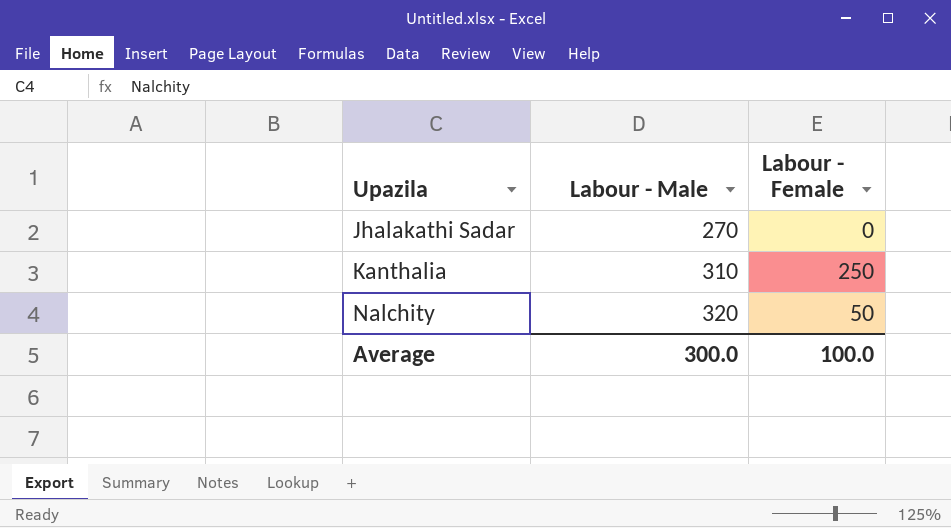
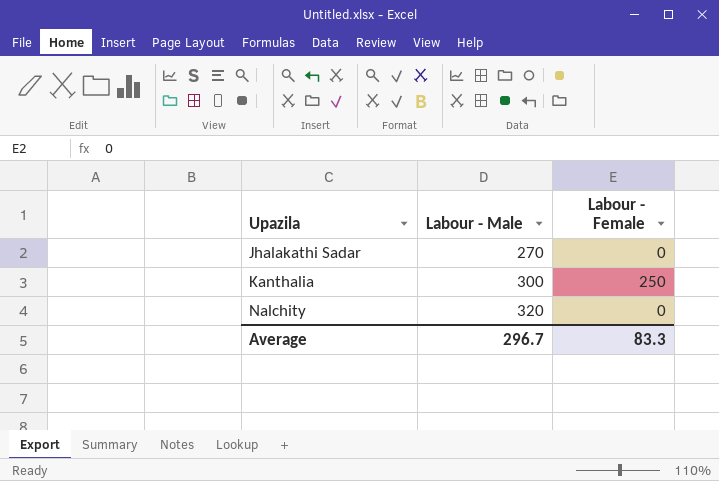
Kanthalia | Labour - Male: 310 -> 300
Nalchity | Labour - Female: 50 -> 0
Average | Labour - Male: 300.0 -> 296.7
Average | Labour - Female: 100.0 -> 83.3

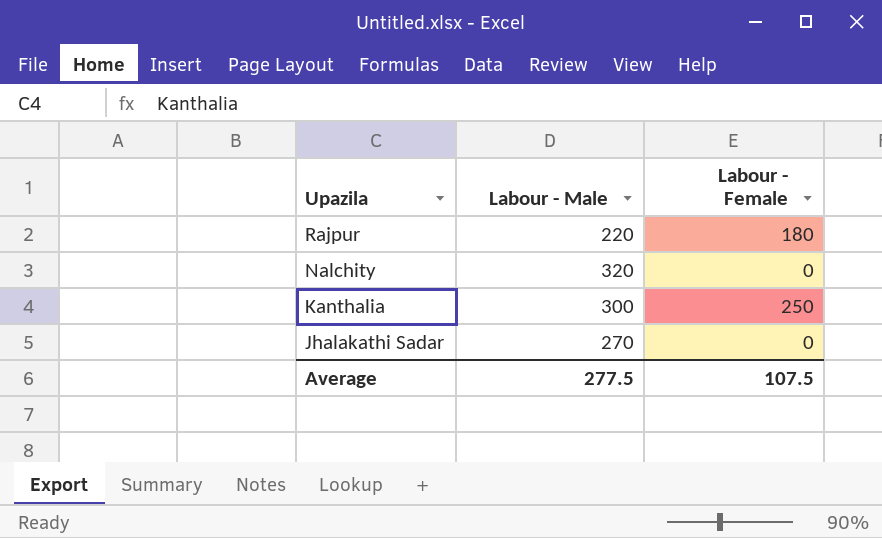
row order: Upazila ascending -> Upazila descending
row Rajpur: none -> 220 | 180
Average | Labour - Male: 296.7 -> 277.5
Average | Labour - Female: 83.3 -> 107.5

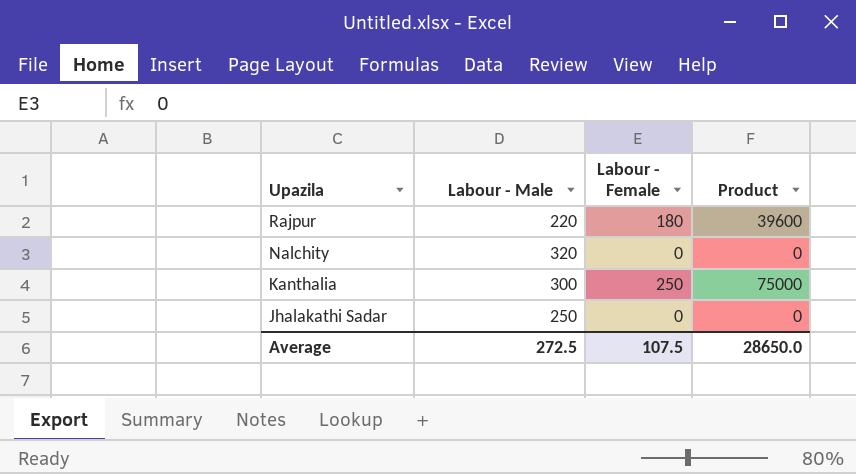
column Product | formula: none -> [Labour - Male] * [Labour - Female]
Jhalakathi Sadar | Labour - Male: 270 -> 250
Average | Labour - Male: 277.5 -> 272.5

